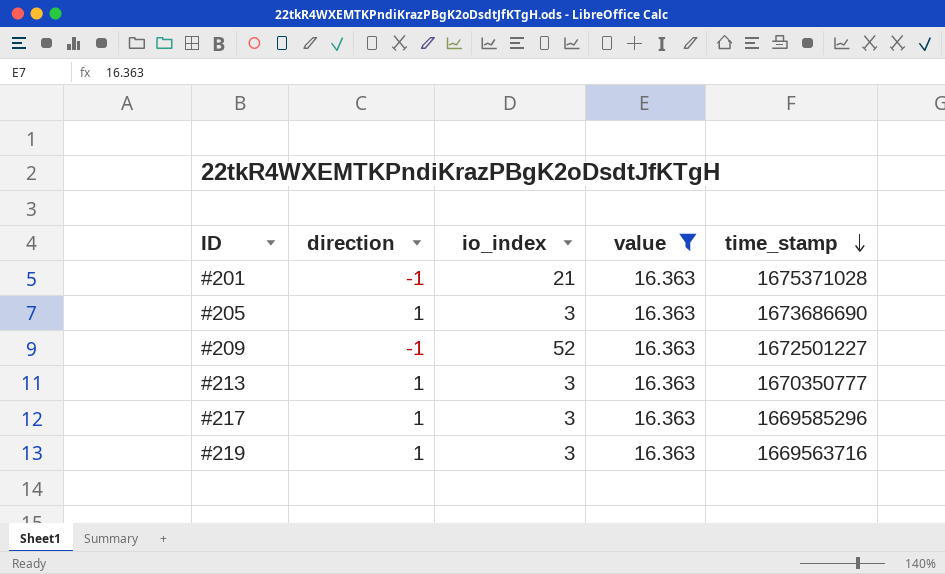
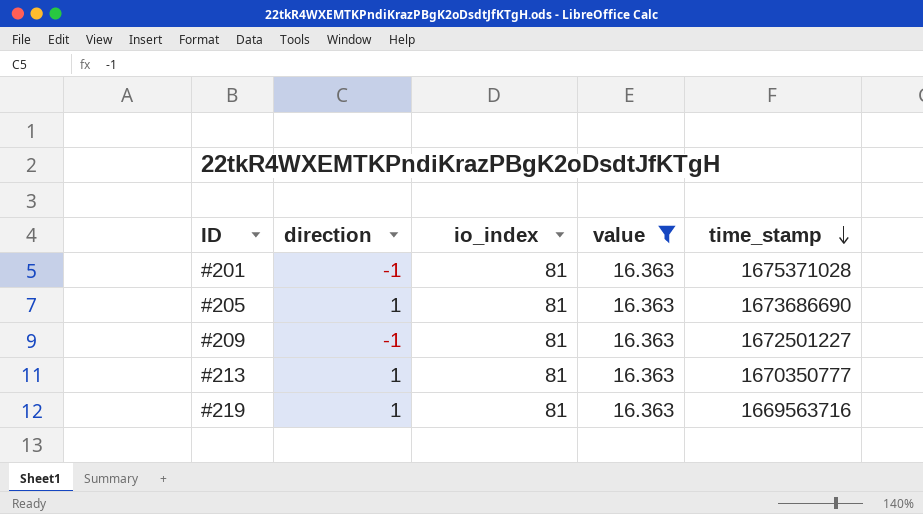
row #217: 1 | 3 | 16.363 | 1669585296 -> none
#201 | io_index: 21 -> 81
#205 | io_index: 3 -> 81
#209 | io_index: 52 -> 81
#213 | io_index: 3 -> 81
#219 | io_index: 3 -> 81

